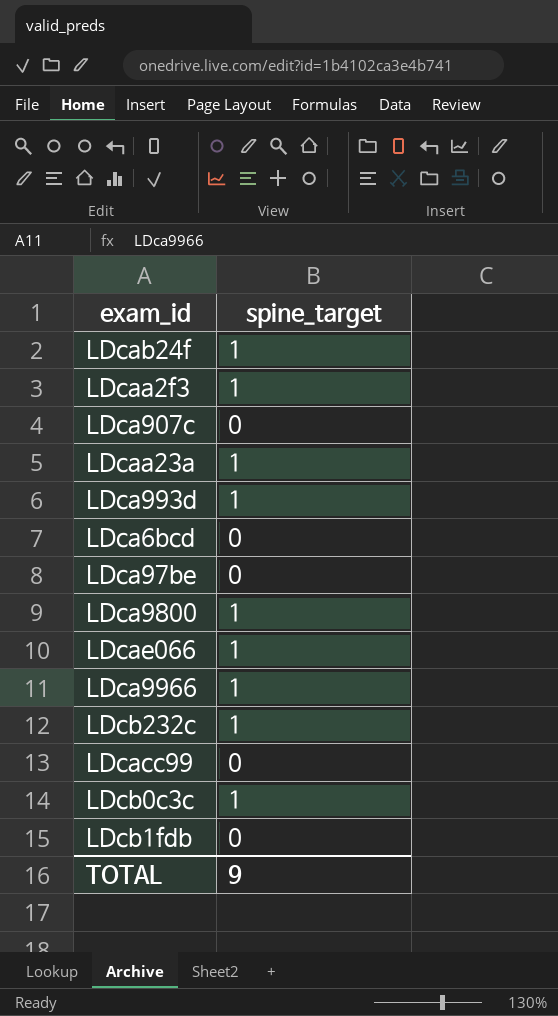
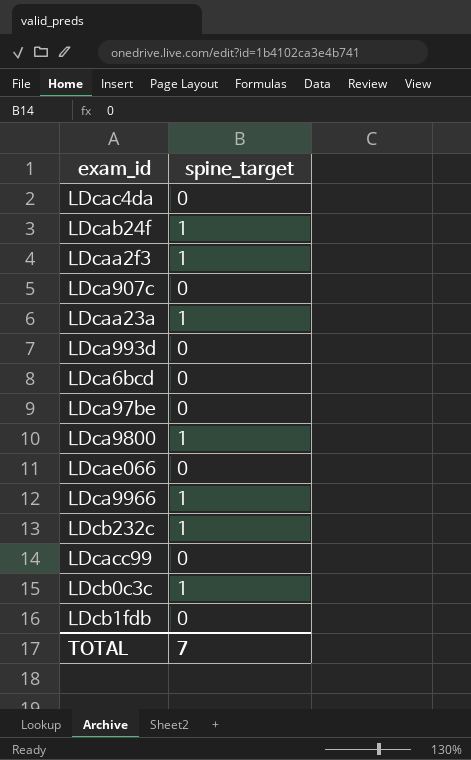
row LDcac4da: none -> 0
LDca993d | spine_target: 1 -> 0
LDcae066 | spine_target: 1 -> 0
TOTAL | spine_target: 9 -> 7

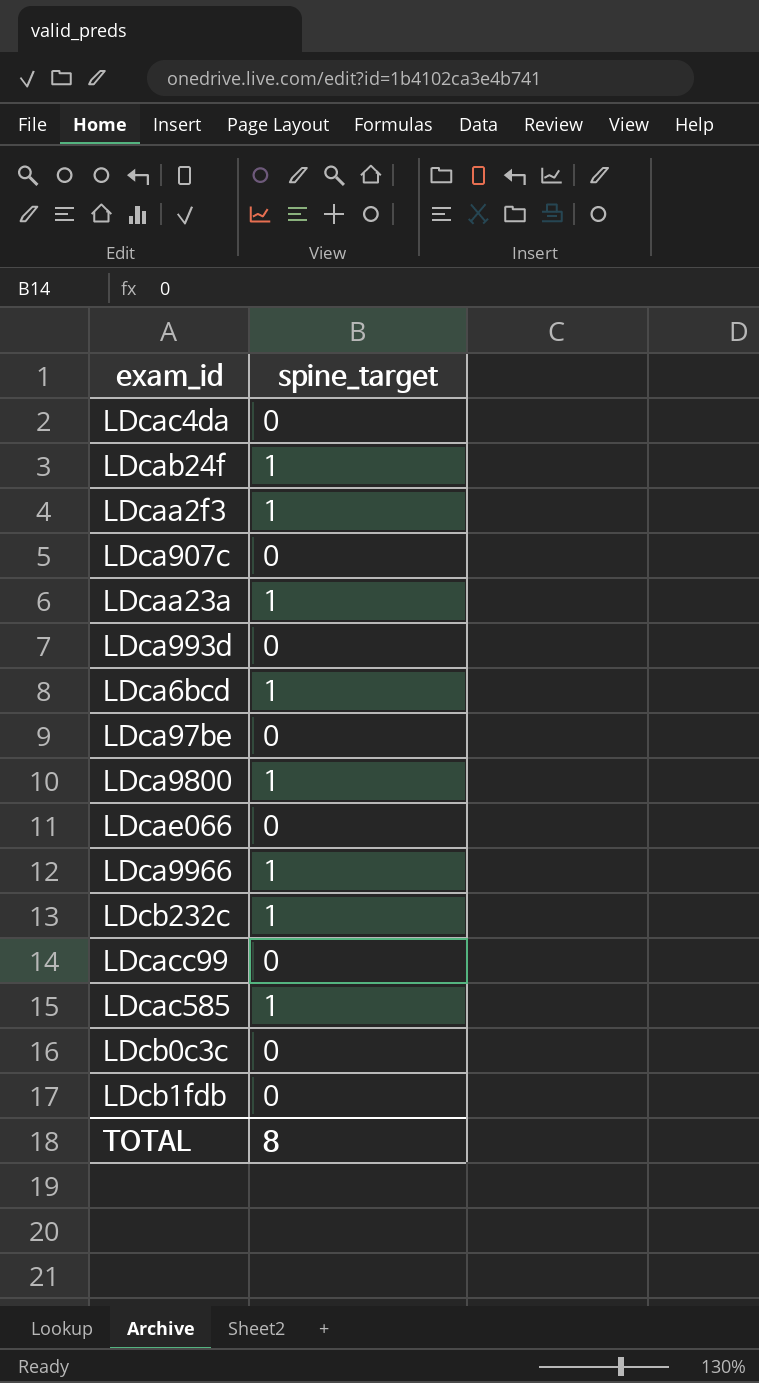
LDca6bcd | spine_target: 0 -> 1
row LDcac585: none -> 1
LDcb0c3c | spine_target: 1 -> 0
TOTAL | spine_target: 7 -> 8

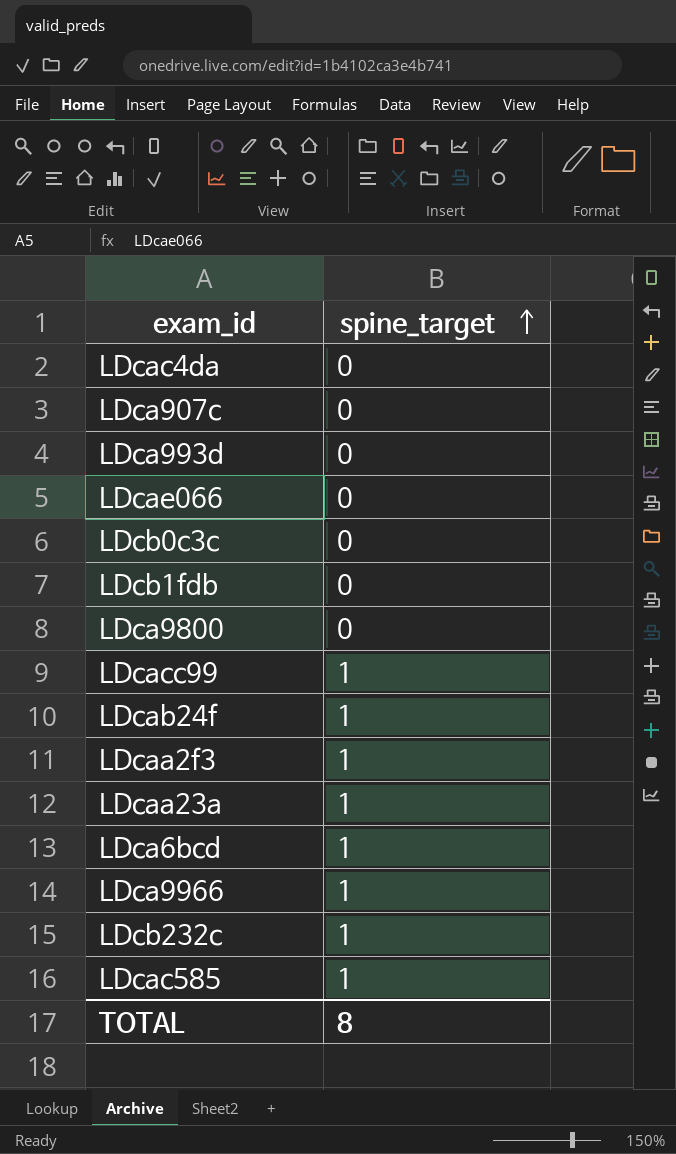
row order: none -> spine_target ascending
row LDca97be: 0 -> none
LDca9800 | spine_target: 1 -> 0
LDcacc99 | spine_target: 0 -> 1

